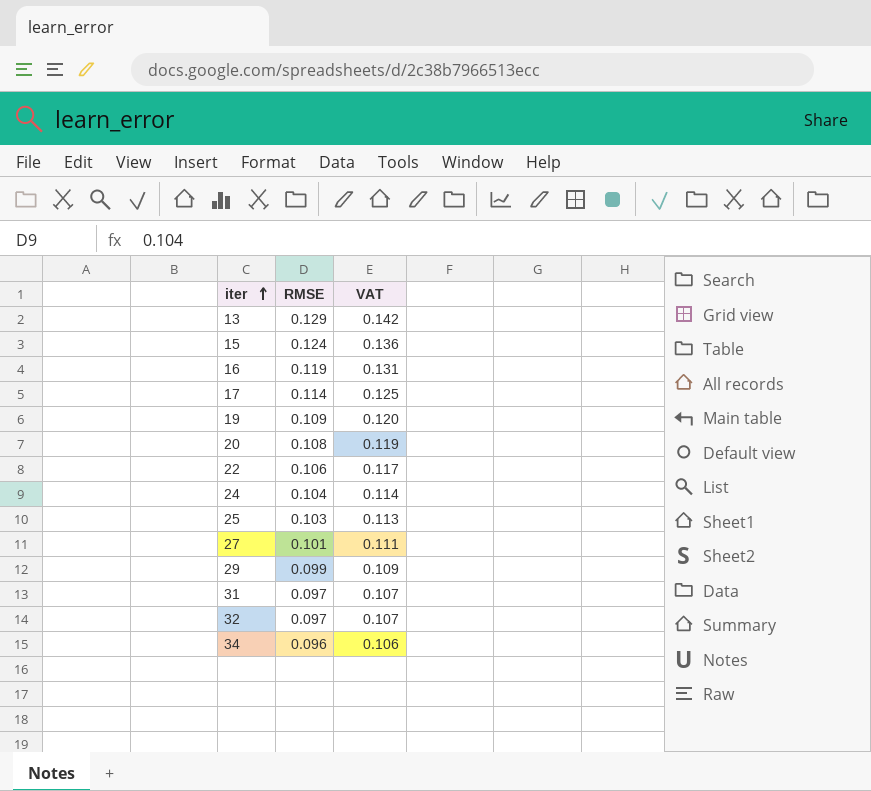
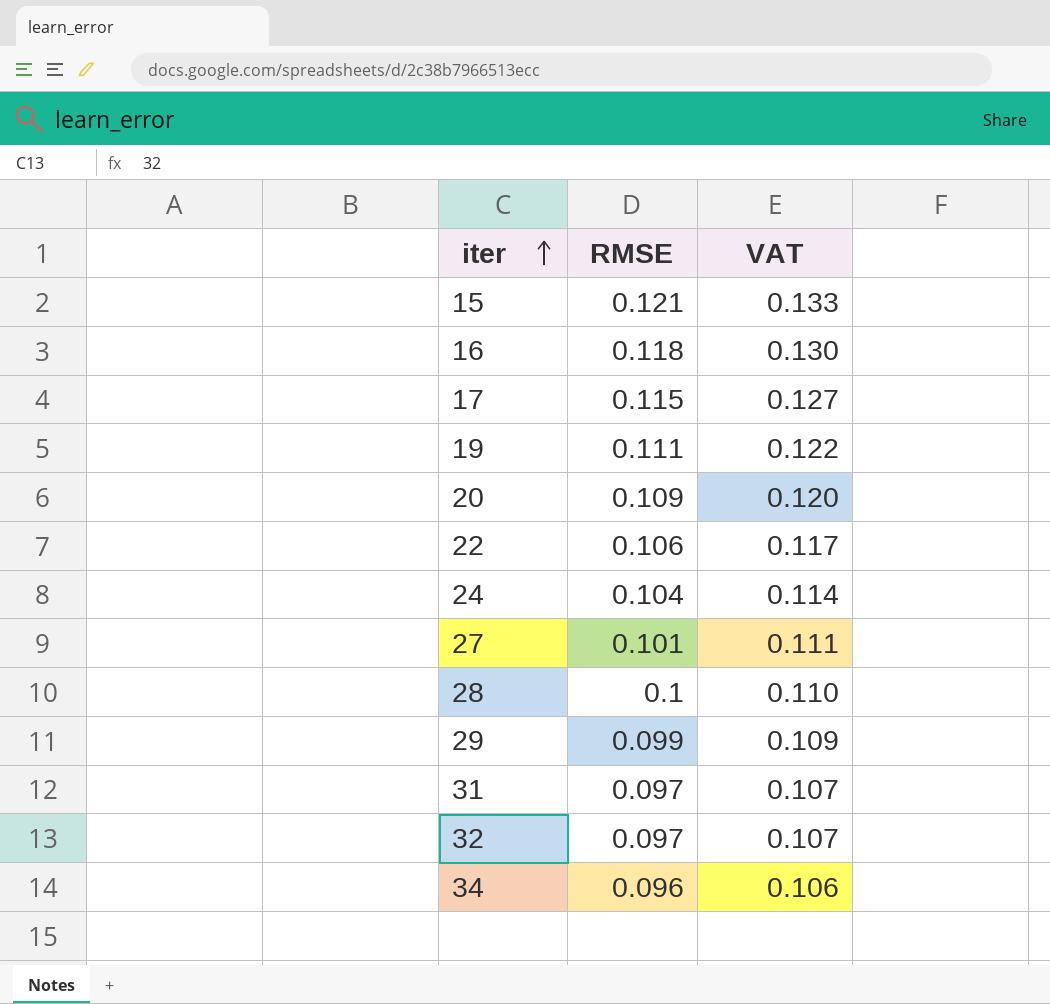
row 13: 0.129 | 0.142 -> none
row 25: 0.103 | 0.113 -> none
15 | RMSE: 0.124 -> 0.121
15 | VAT: 0.136 -> 0.133
16 | RMSE: 0.119 -> 0.118
16 | VAT: 0.131 -> 0.130
17 | RMSE: 0.114 -> 0.115
17 | VAT: 0.125 -> 0.127
19 | RMSE: 0.109 -> 0.111
19 | VAT: 0.120 -> 0.122
20 | RMSE: 0.108 -> 0.109
20 | VAT: 0.119 -> 0.120
row 28: none -> 0.1 | 0.110

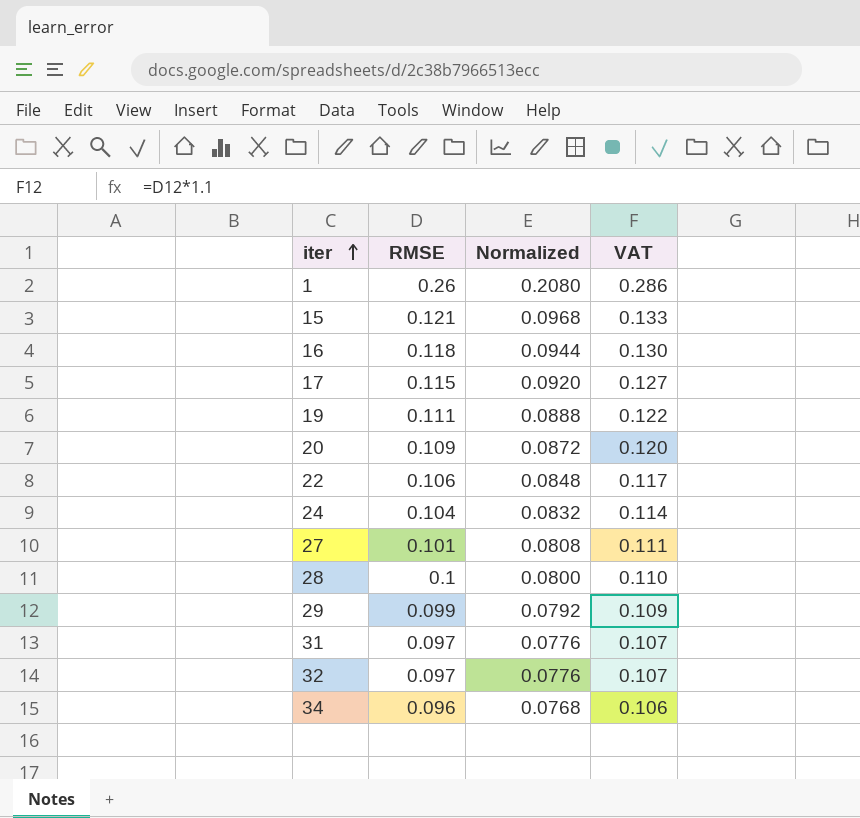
column Normalized | formula: none -> [RMSE] * 0.8
row 1: none -> 0.26 | 0.2080 | 0.286

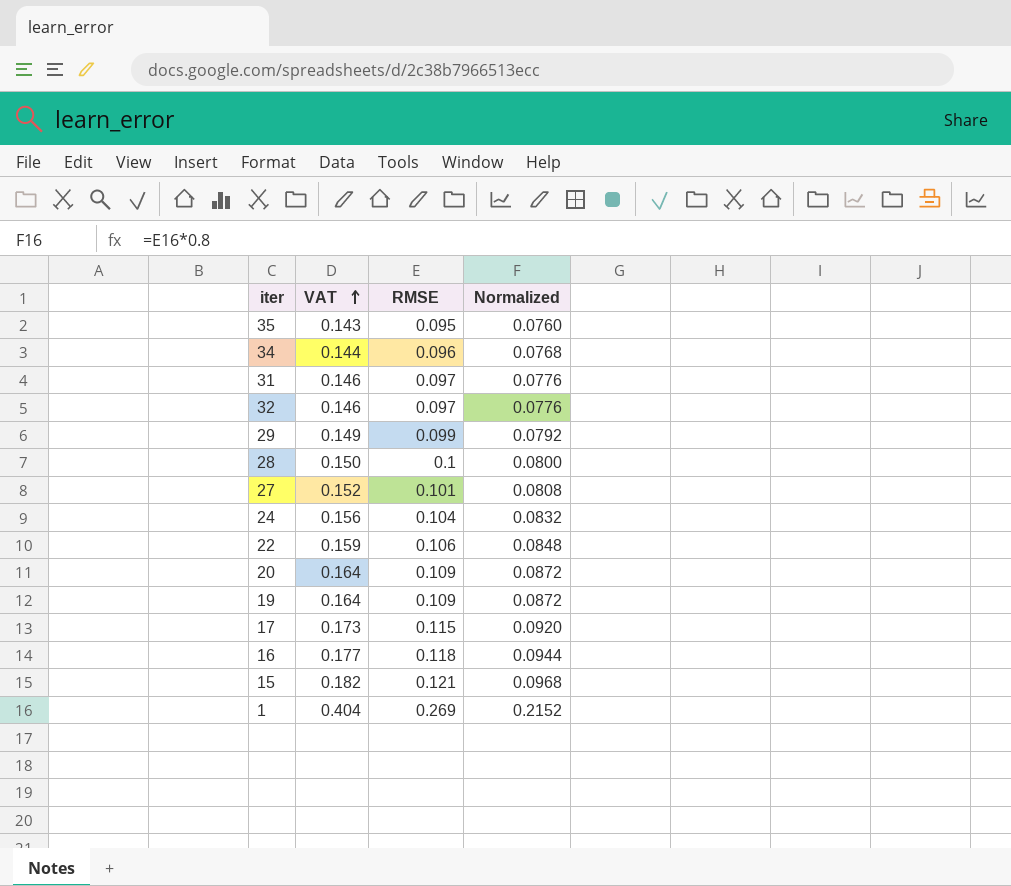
row order: iter ascending -> VAT ascending
column VAT | formula: [RMSE] * 1.1 -> [RMSE] * 1.5
column VAT | position: 4 -> 2
row 35: none -> 0.143 | 0.095 | 0.0760
19 | RMSE: 0.111 -> 0.109
19 | Normalized: 0.0888 -> 0.0872
1 | RMSE: 0.26 -> 0.269
1 | Normalized: 0.2080 -> 0.2152

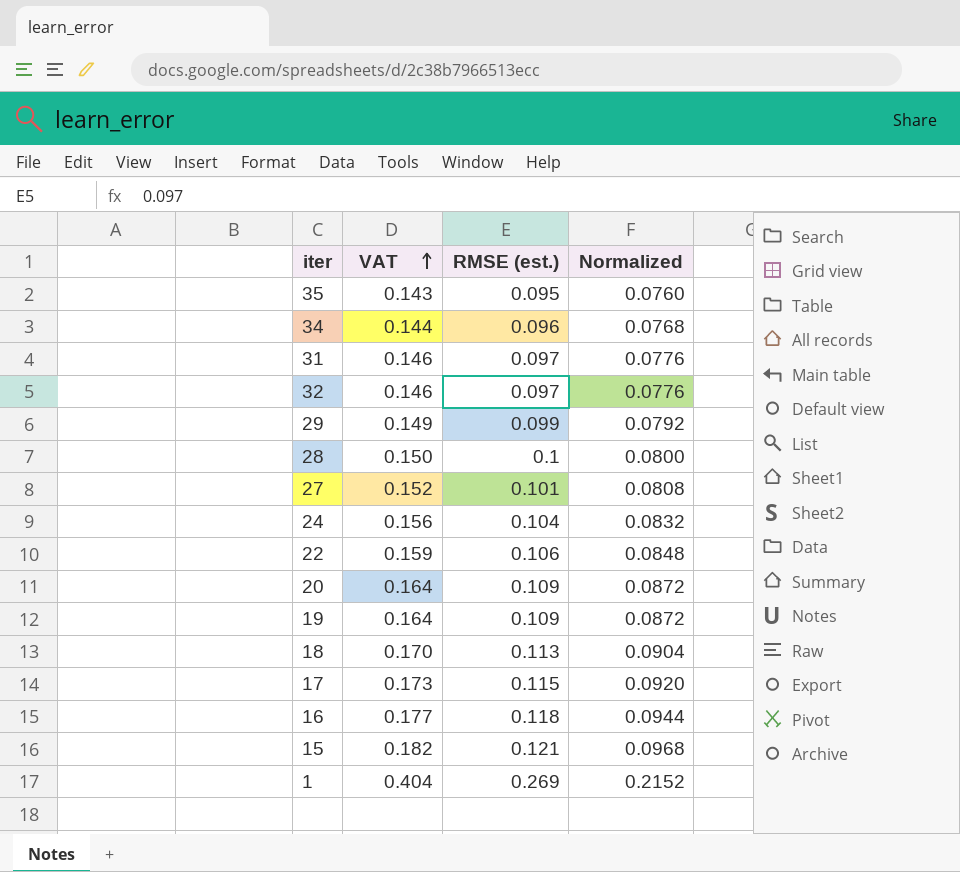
column name: RMSE -> RMSE (est.)
row 18: none -> 0.170 | 0.113 | 0.0904

